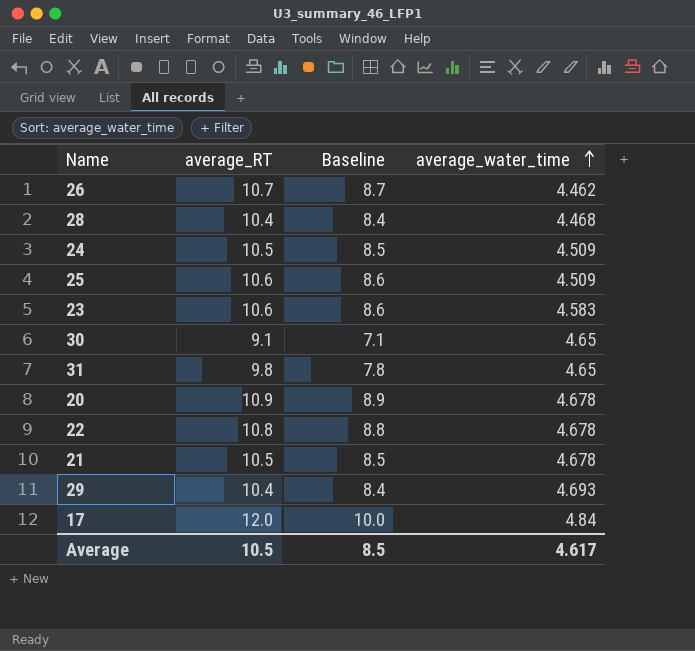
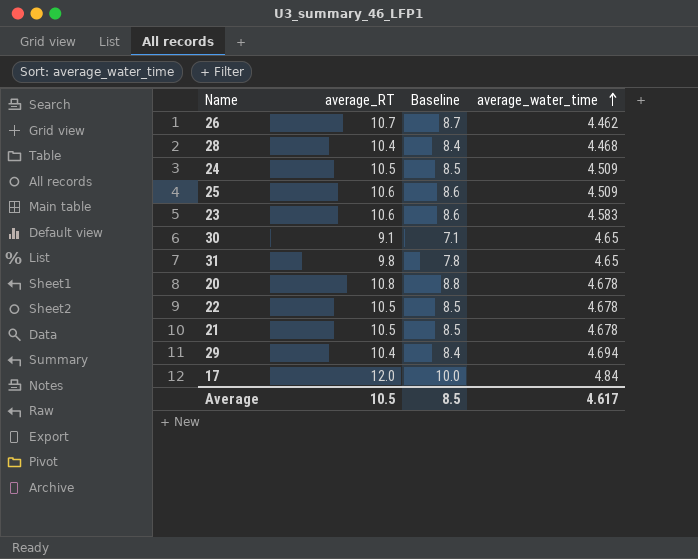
20 | average_RT: 10.9 -> 10.8
20 | Baseline: 8.9 -> 8.8
22 | average_RT: 10.8 -> 10.5
22 | Baseline: 8.8 -> 8.5
29 | average_water_time: 4.693 -> 4.694

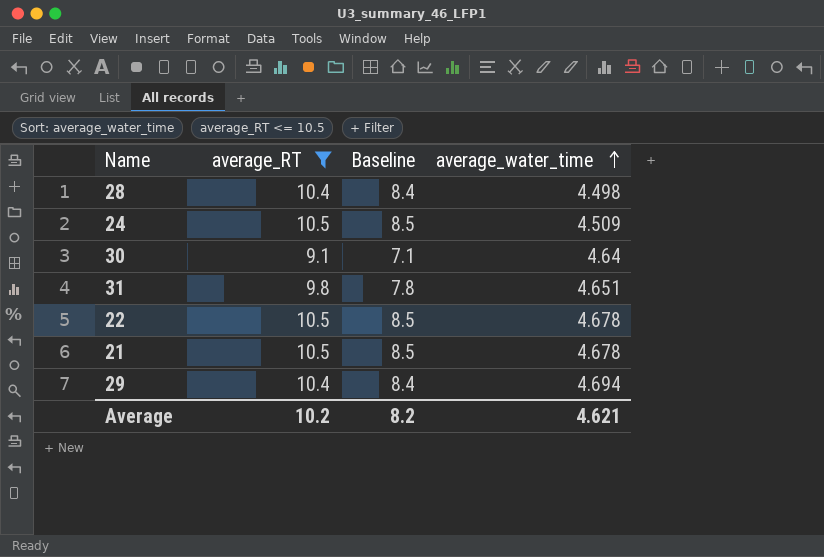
filter: none -> average_RT <= 10.5
28 | average_water_time: 4.468 -> 4.498
30 | average_water_time: 4.65 -> 4.64
31 | average_water_time: 4.65 -> 4.651
Average | average_RT: 10.5 -> 10.2
Average | Baseline: 8.5 -> 8.2
Average | average_water_time: 4.617 -> 4.621

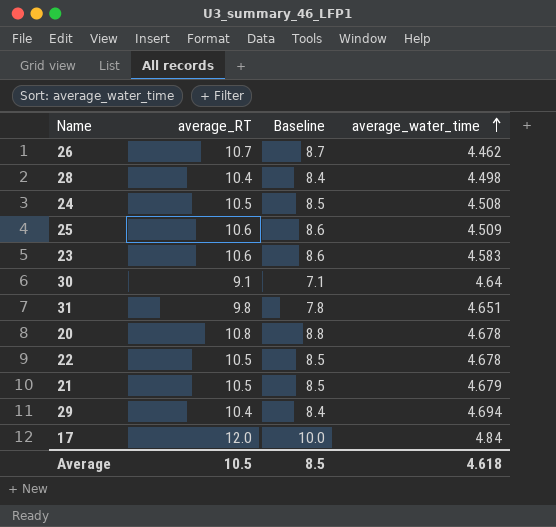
filter: average_RT <= 10.5 -> none
24 | average_water_time: 4.509 -> 4.508
21 | average_water_time: 4.678 -> 4.679
Average | average_RT: 10.2 -> 10.5
Average | Baseline: 8.2 -> 8.5
Average | average_water_time: 4.621 -> 4.618

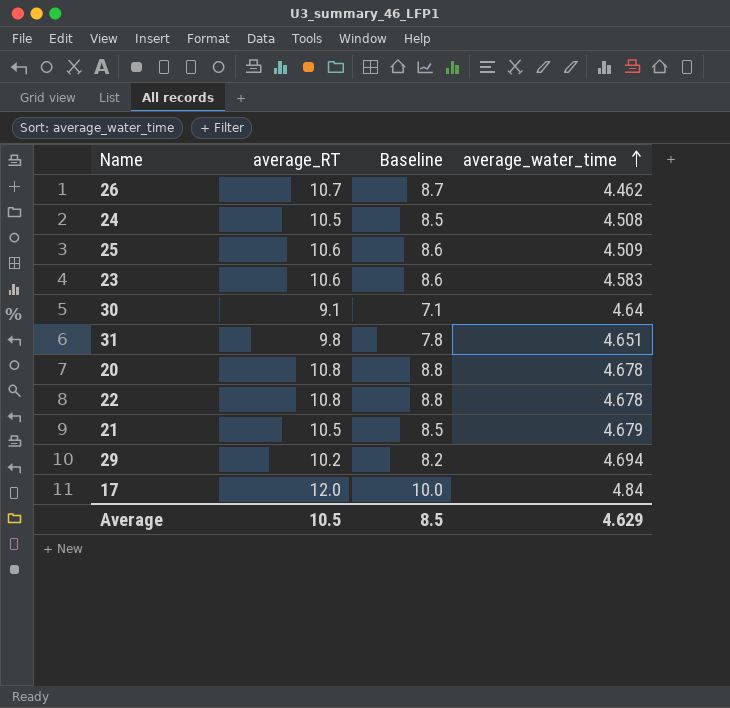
row 28: 10.4 | 8.4 | 4.498 -> none
22 | average_RT: 10.5 -> 10.8
22 | Baseline: 8.5 -> 8.8
29 | average_RT: 10.4 -> 10.2
29 | Baseline: 8.4 -> 8.2
Average | average_water_time: 4.618 -> 4.629

